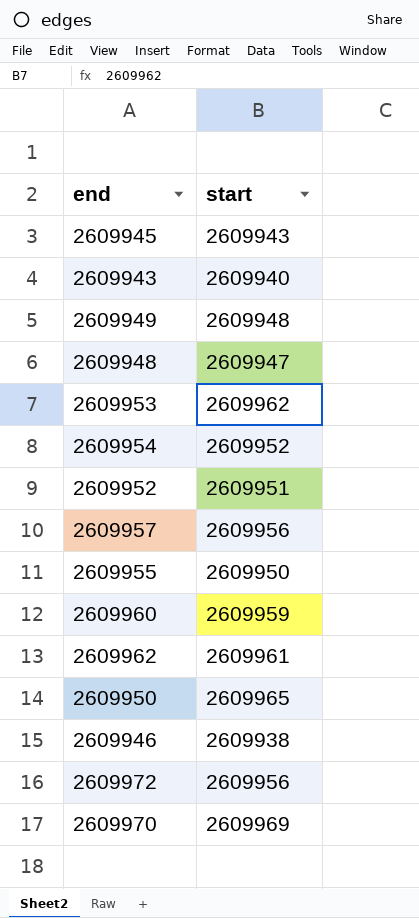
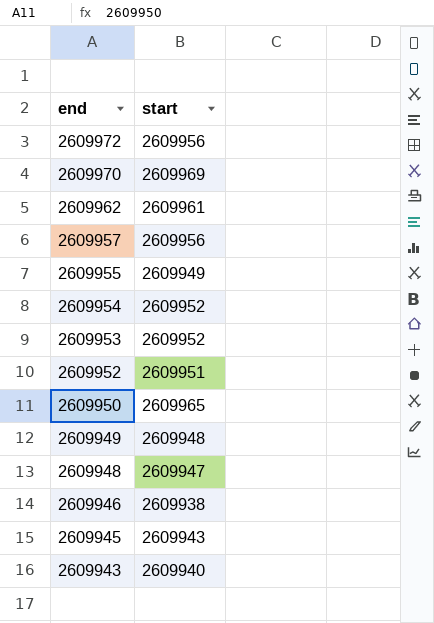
row order: none -> end descending
row 2609960: 2609959 -> none
2609955 | start: 2609950 -> 2609949
2609953 | start: 2609962 -> 2609952

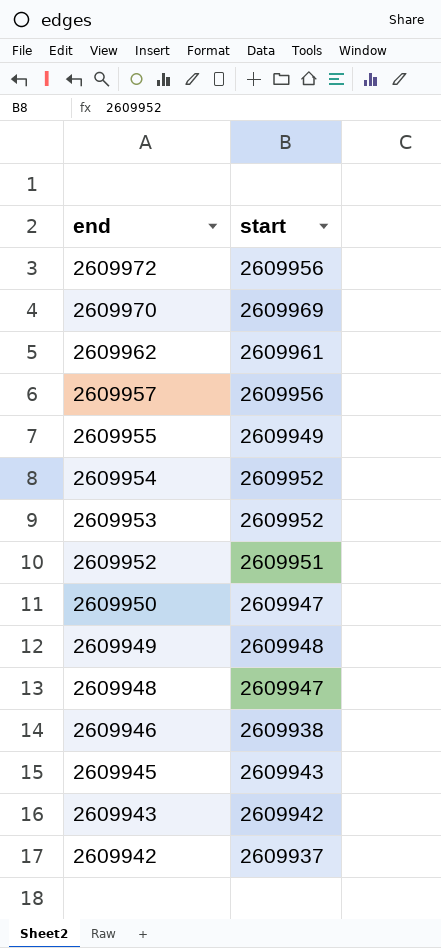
2609950 | start: 2609965 -> 2609947
2609943 | start: 2609940 -> 2609942
row 2609942: none -> 2609937

